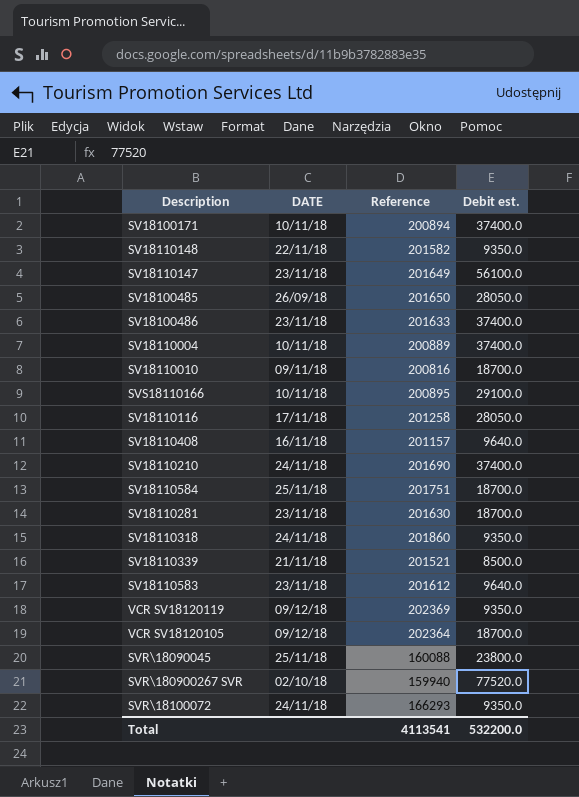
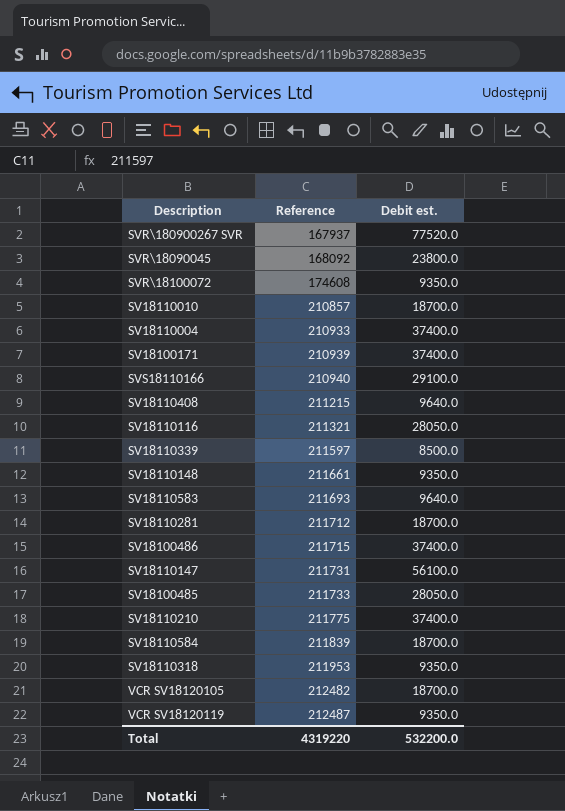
row order: none -> Reference ascending
column DATE | position: 2 -> none
SVR\180900267 SVR | Reference: 159940 -> 167937
SVR\18090045 | Reference: 160088 -> 168092
SVR\18100072 | Reference: 166293 -> 174608
SV18110010 | Reference: 200816 -> 210857
SV18110004 | Reference: 200889 -> 210933
SV18100171 | Reference: 200894 -> 210939
SVS18110166 | Reference: 200895 -> 210940
SV18110408 | Reference: 201157 -> 211215
SV18110116 | Reference: 201258 -> 211321
SV18110339 | Reference: 201521 -> 211597
SV18110148 | Reference: 201582 -> 211661
SV18110583 | Reference: 201612 -> 211693
SV18110281 | Reference: 201630 -> 211712
SV18100486 | Reference: 201633 -> 211715
SV18110147 | Reference: 201649 -> 211731
SV18100485 | Reference: 201650 -> 211733
SV18110210 | Reference: 201690 -> 211775
SV18110584 | Reference: 201751 -> 211839
SV18110318 | Reference: 201860 -> 211953
VCR SV18120105 | Reference: 202364 -> 212482
VCR SV18120119 | Reference: 202369 -> 212487
Total | Reference: 4113541 -> 4319220

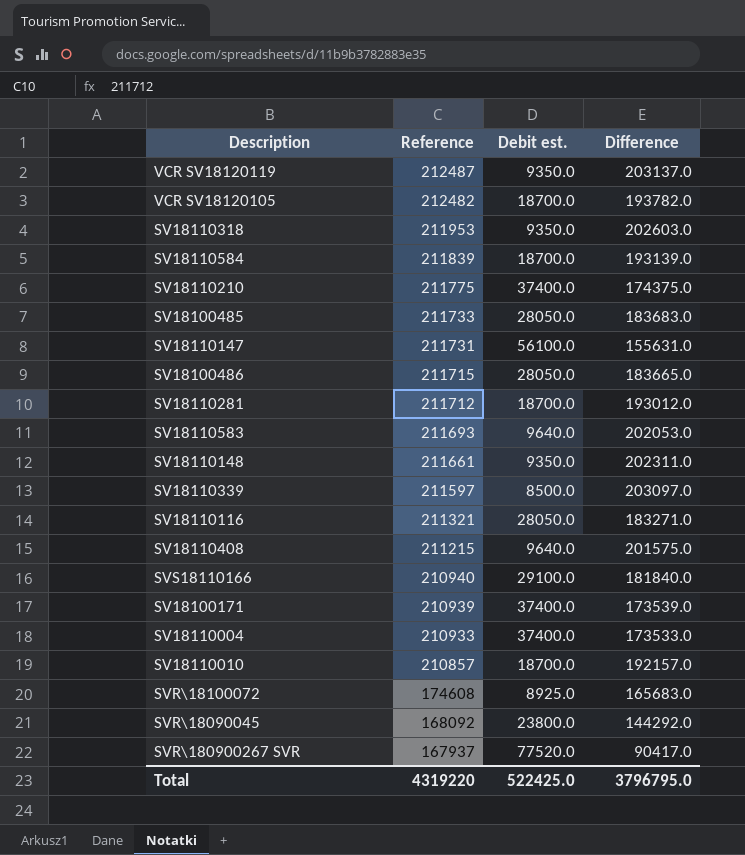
row order: Reference ascending -> Reference descending
column Difference | formula: none -> [Reference] - [Debit est.]
SV18100486 | Debit est.: 37400.0 -> 28050.0
SVR\18100072 | Debit est.: 9350.0 -> 8925.0
Total | Debit est.: 532200.0 -> 522425.0

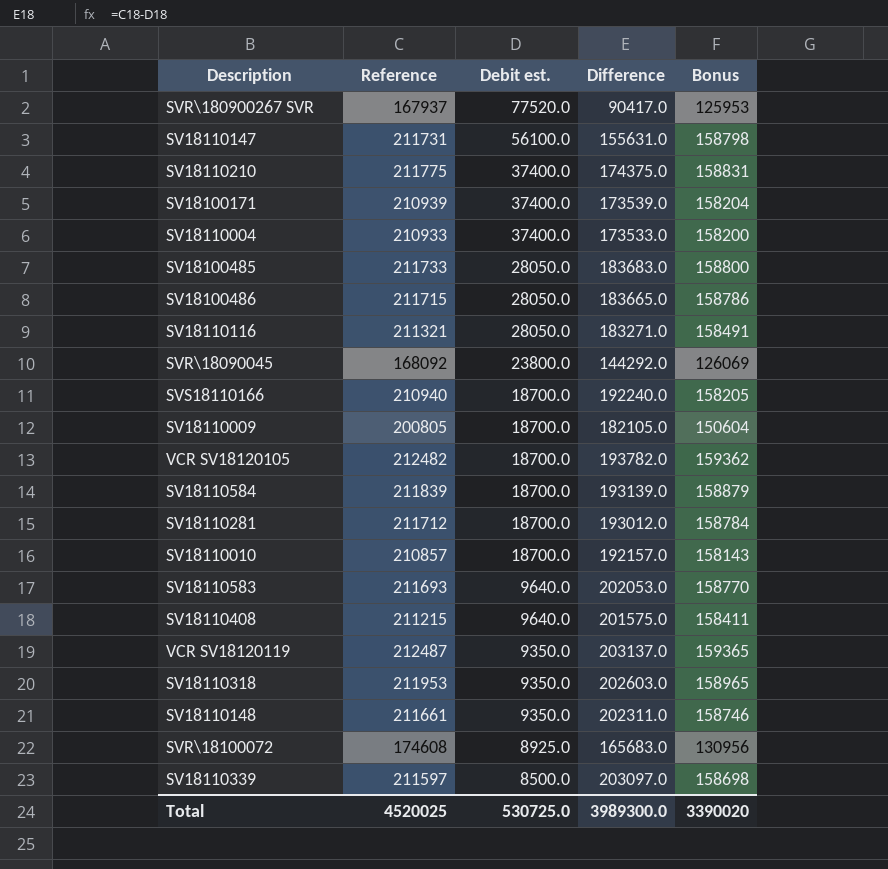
row order: Reference descending -> Debit est. descending
column Bonus | formula: none -> [Reference] * 0.75
SVS18110166 | Debit est.: 29100.0 -> 18700.0
SVS18110166 | Difference: 181840.0 -> 192240.0
row SV18110009: none -> 200805 | 18700.0 | 182105.0 | 150604
Total | Reference: 4319220 -> 4520025
Total | Debit est.: 522425.0 -> 530725.0
Total | Difference: 3796795.0 -> 3989300.0

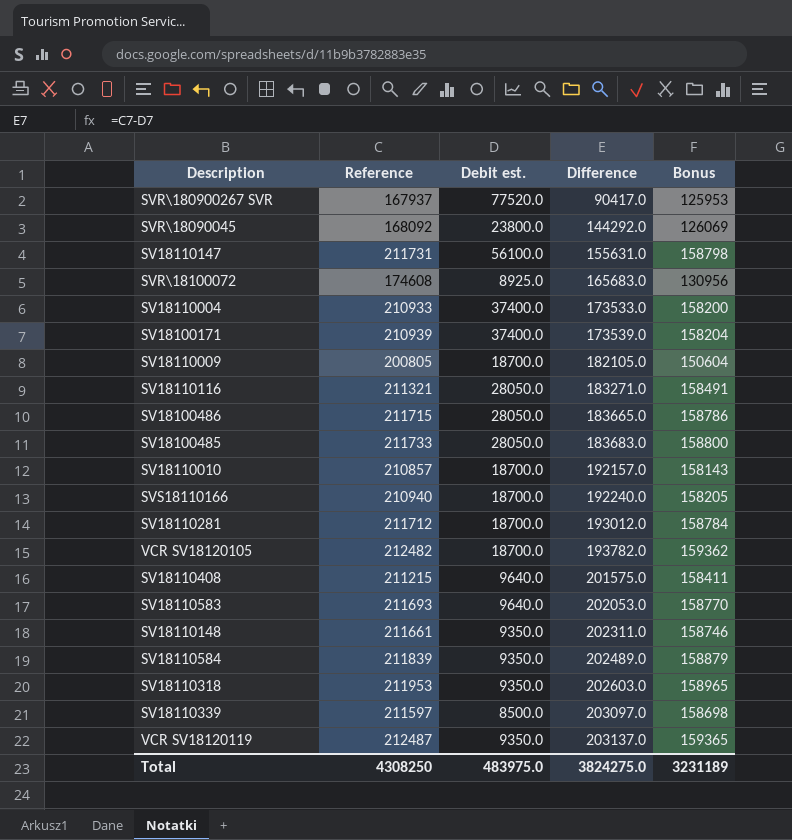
row order: Debit est. descending -> Difference ascending
row SV18110210: 211775 | 37400.0 | 174375.0 | 158831 -> none
SV18110584 | Debit est.: 18700.0 -> 9350.0
SV18110584 | Difference: 193139.0 -> 202489.0
Total | Reference: 4520025 -> 4308250
Total | Debit est.: 530725.0 -> 483975.0
Total | Difference: 3989300.0 -> 3824275.0
Total | Bonus: 3390020 -> 3231189

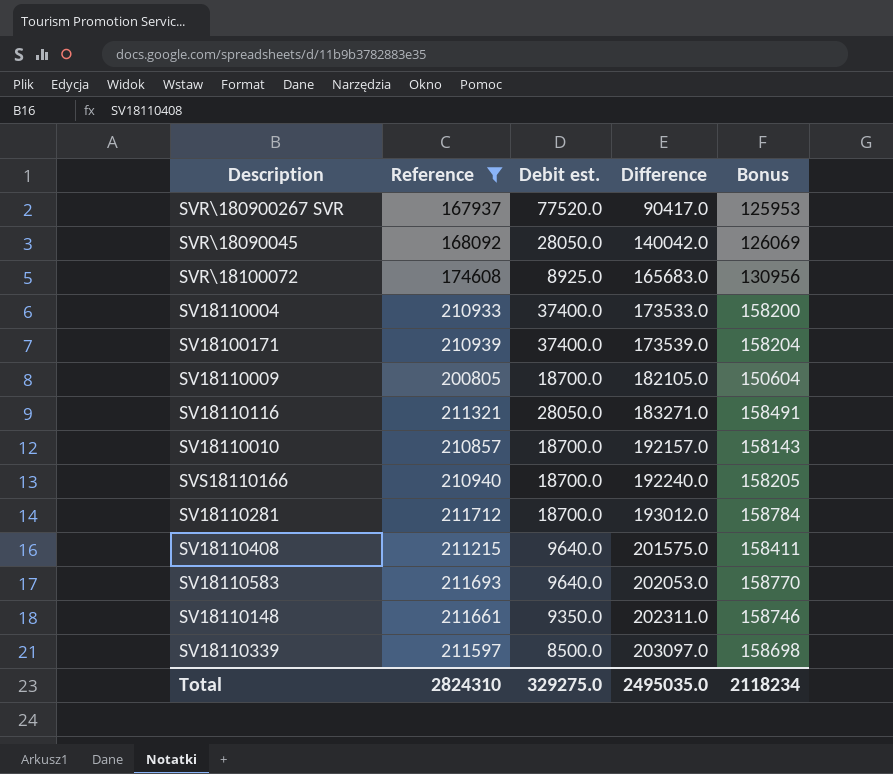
filter: none -> Reference <= 211712
SVR\18090045 | Debit est.: 23800.0 -> 28050.0
SVR\18090045 | Difference: 144292.0 -> 140042.0
Total | Reference: 4308250 -> 2824310
Total | Debit est.: 483975.0 -> 329275.0
Total | Difference: 3824275.0 -> 2495035.0
Total | Bonus: 3231189 -> 2118234

